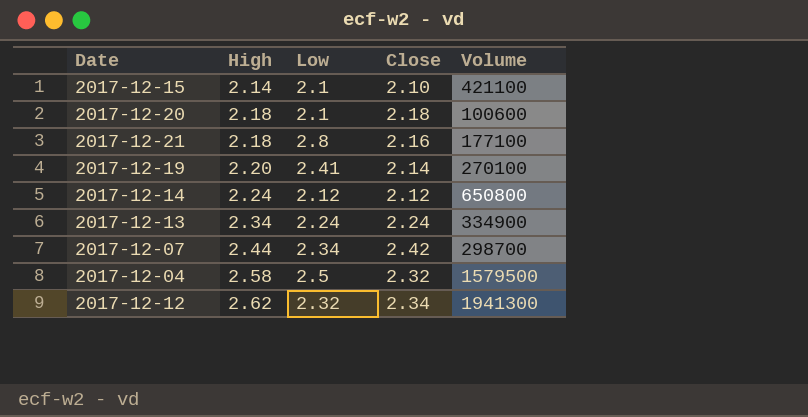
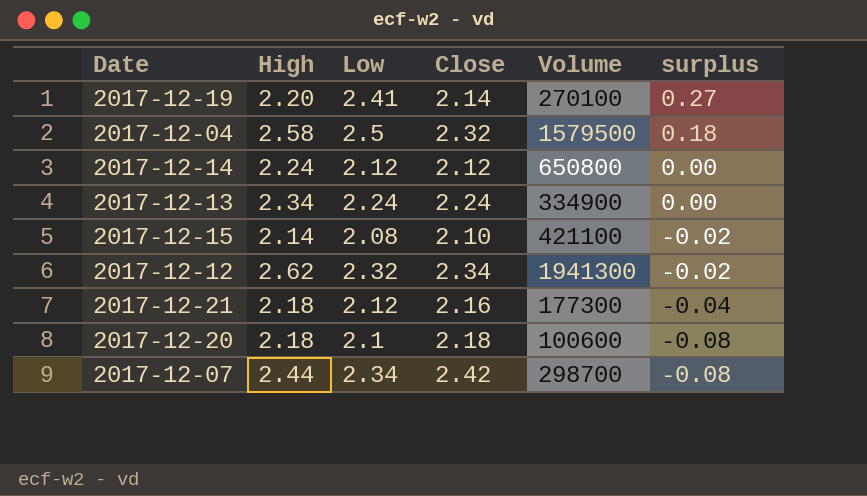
row order: High ascending -> surplus descending
column surplus | formula: none -> [Low] - [Close]
2017-12-15 | Low: 2.1 -> 2.08
2017-12-21 | Low: 2.8 -> 2.12
2017-12-21 | Volume: 177100 -> 177300

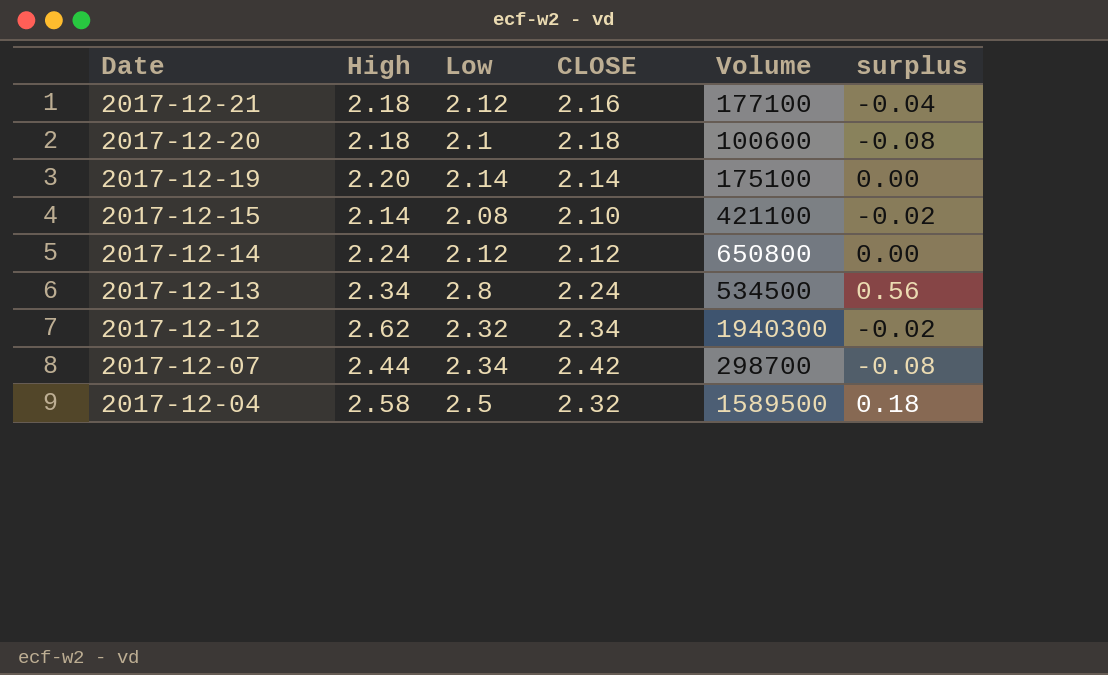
row order: surplus descending -> Date descending
column name: Close -> CLOSE
2017-12-21 | Volume: 177300 -> 177100
2017-12-19 | Low: 2.41 -> 2.14
2017-12-19 | Volume: 270100 -> 175100
2017-12-19 | surplus: 0.27 -> 0.00
2017-12-13 | Low: 2.24 -> 2.8
2017-12-13 | Volume: 334900 -> 534500
2017-12-13 | surplus: 0.00 -> 0.56
2017-12-12 | Volume: 1941300 -> 1940300
2017-12-04 | Volume: 1579500 -> 1589500

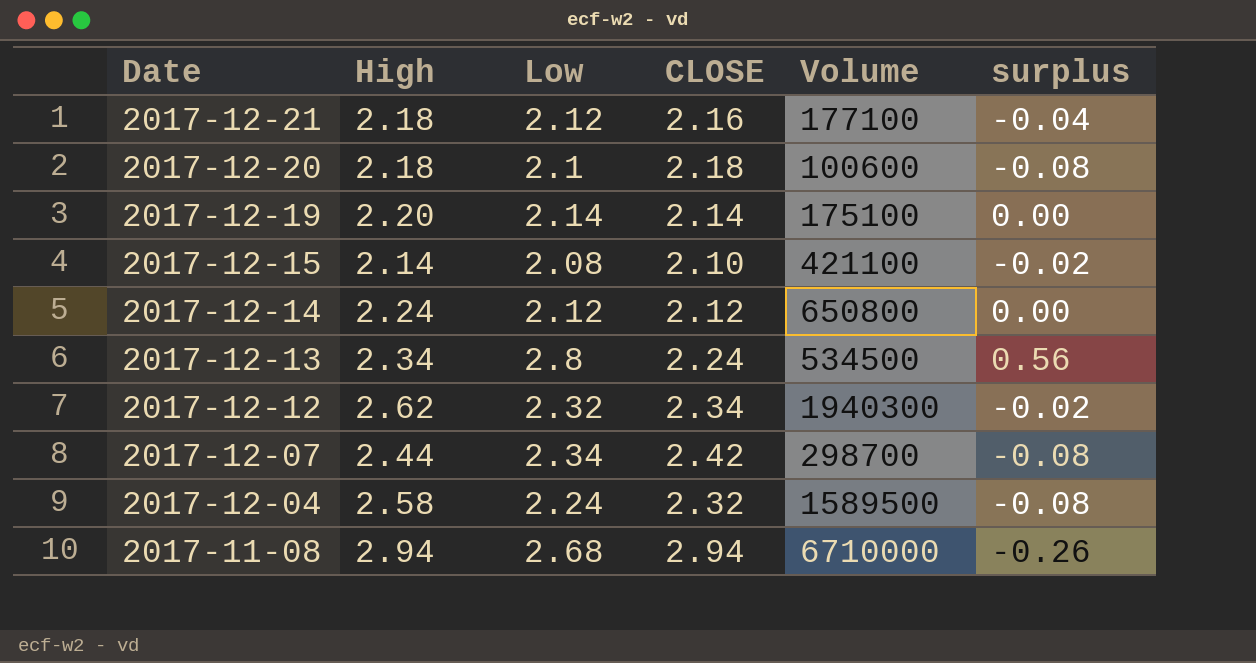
2017-12-04 | Low: 2.5 -> 2.24
2017-12-04 | surplus: 0.18 -> -0.08
row 2017-11-08: none -> 2.94 | 2.68 | 2.94 | 6710000 | -0.26

